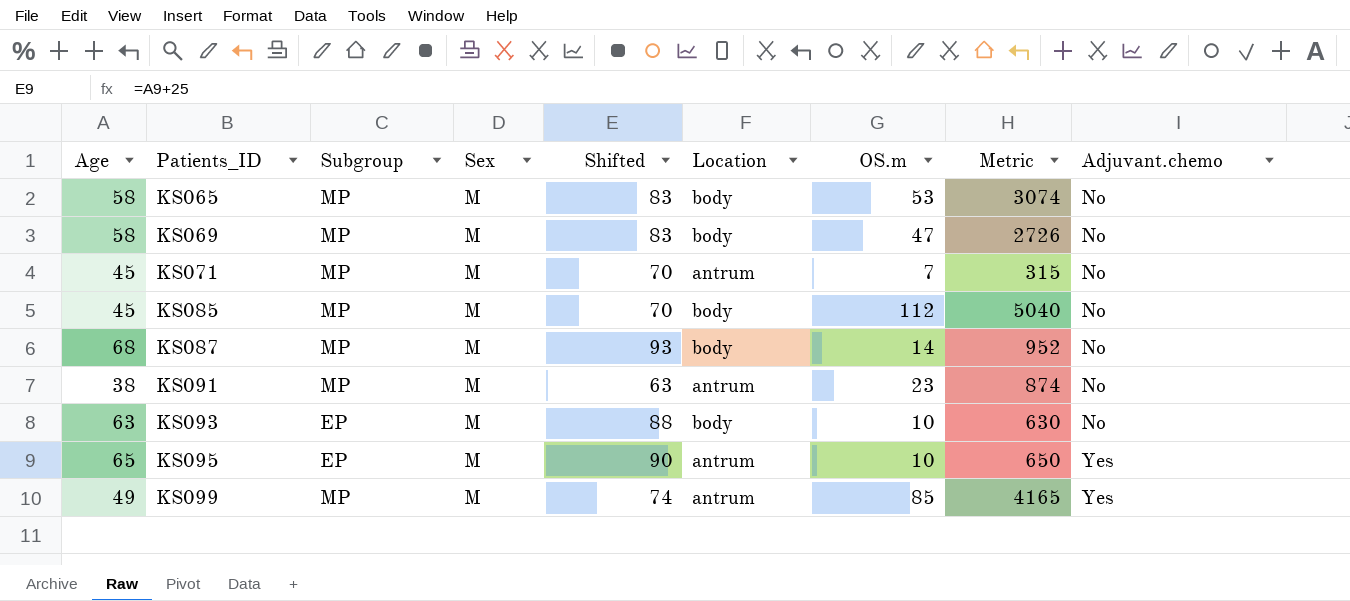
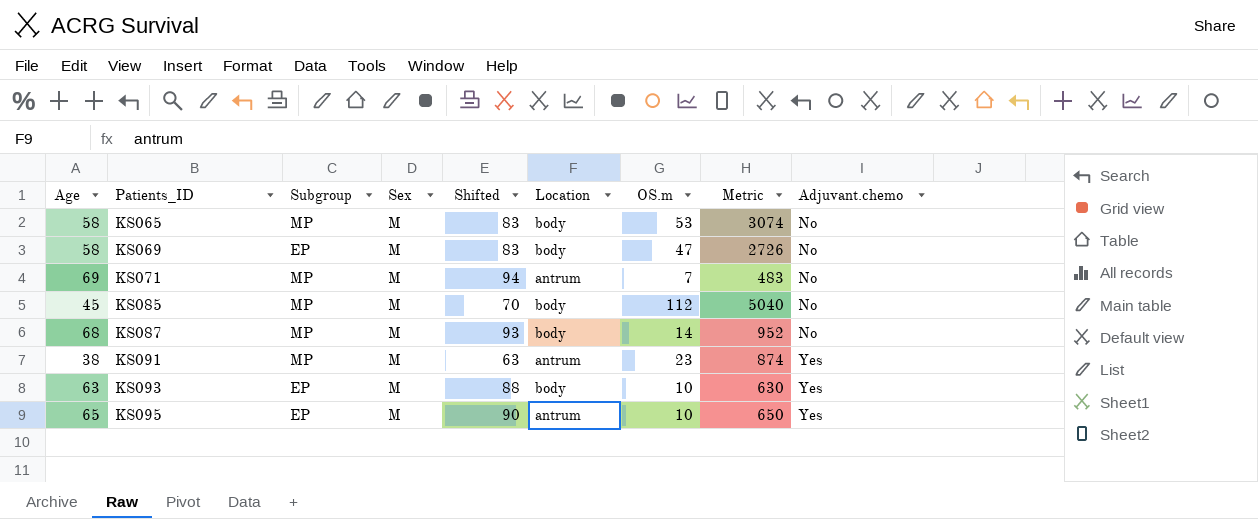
row KS099: 49 | MP | M | 74 | antrum | 85 | 4165 | Yes -> none
KS069 | Subgroup: MP -> EP
KS071 | Age: 45 -> 69
KS071 | Shifted: 70 -> 94
KS071 | Metric: 315 -> 483
KS091 | Adjuvant.chemo: No -> Yes
KS093 | Adjuvant.chemo: No -> Yes

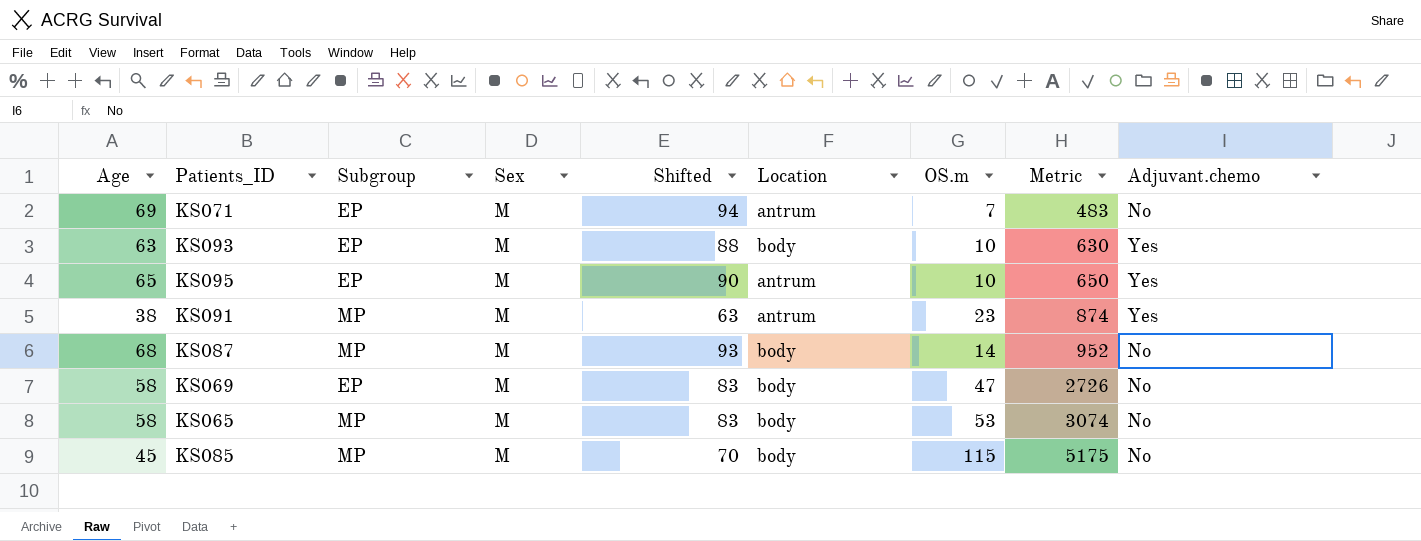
row order: Patients_ID ascending -> Metric ascending
KS071 | Subgroup: MP -> EP
KS085 | OS.m: 112 -> 115
KS085 | Metric: 5040 -> 5175

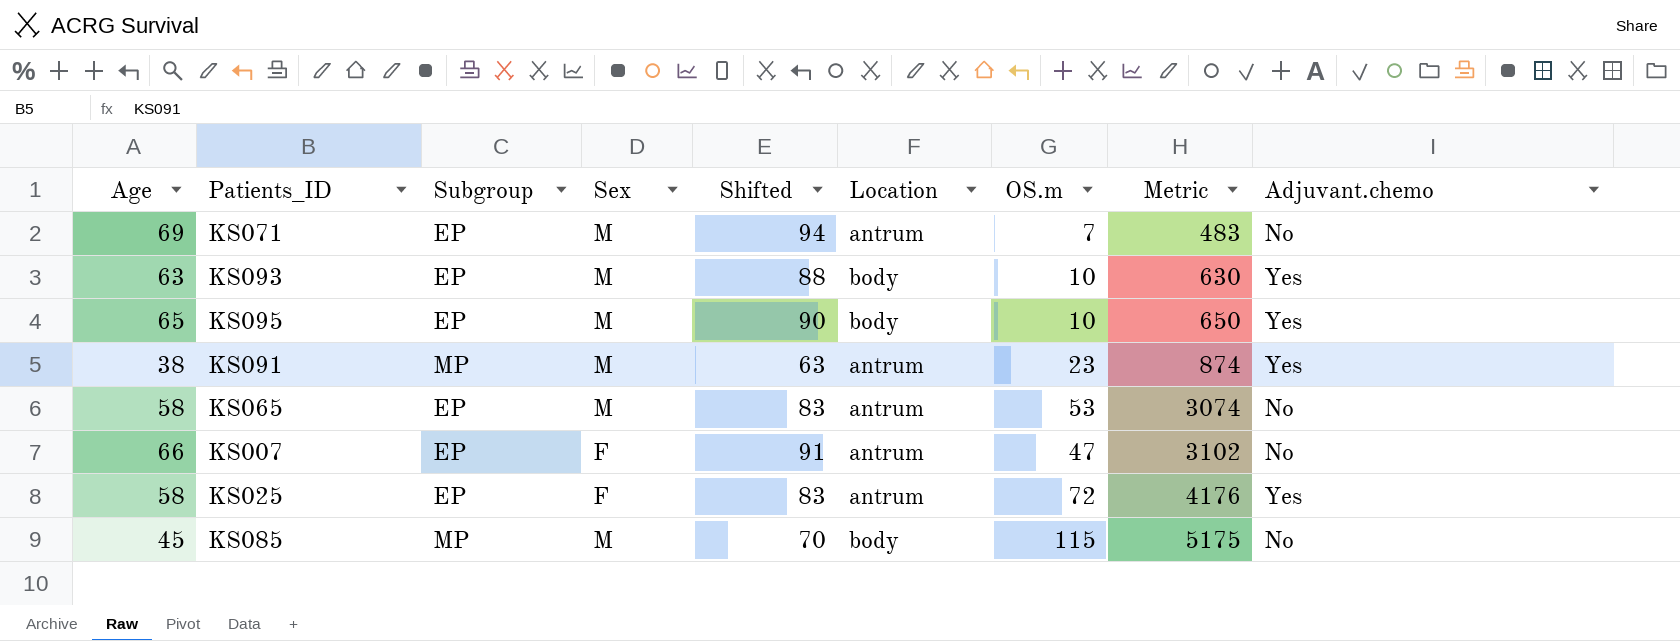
row KS087: 68 | MP | M | 93 | body | 14 | 952 | No -> none
row KS069: 58 | EP | M | 83 | body | 47 | 2726 | No -> none
KS095 | Location: antrum -> body
KS065 | Subgroup: MP -> EP
KS065 | Location: body -> antrum
row KS007: none -> 66 | EP | F | 91 | antrum | 47 | 3102 | No
row KS025: none -> 58 | EP | F | 83 | antrum | 72 | 4176 | Yes

